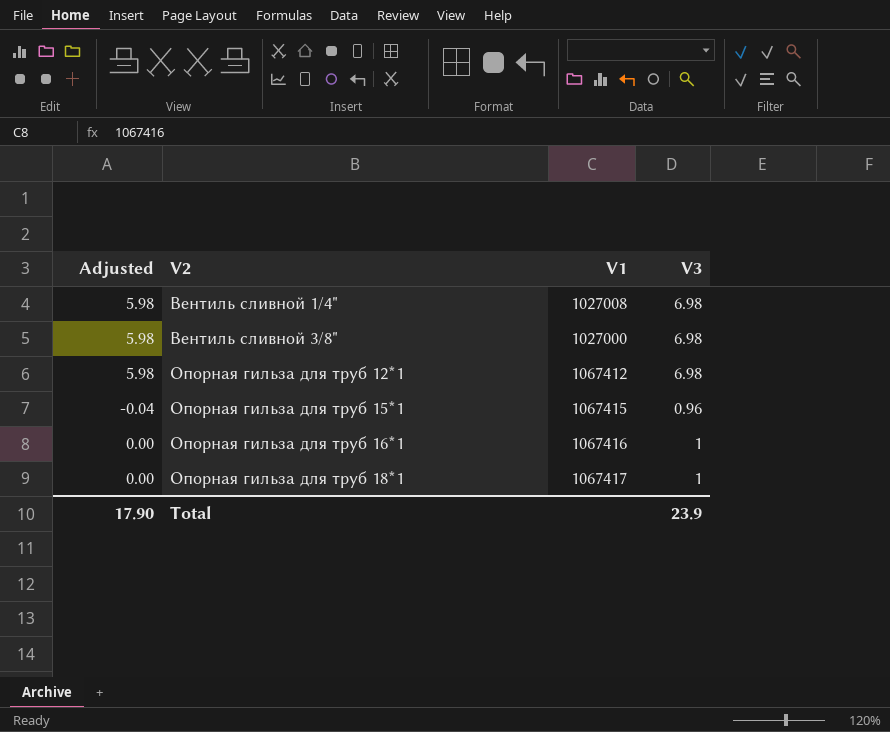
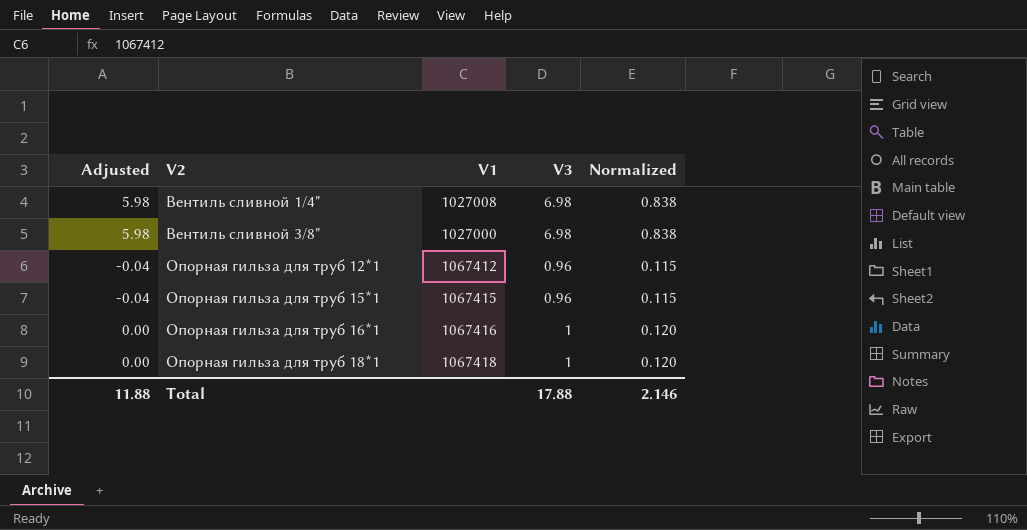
column Normalized | formula: none -> [V3] * 0.12
Опорная гильза для труб 12*1 | Adjusted: 5.98 -> -0.04
Опорная гильза для труб 12*1 | V3: 6.98 -> 0.96
Опорная гильза для труб 18*1 | V1: 1067417 -> 1067418
Total | Adjusted: 17.90 -> 11.88
Total | V3: 23.9 -> 17.88

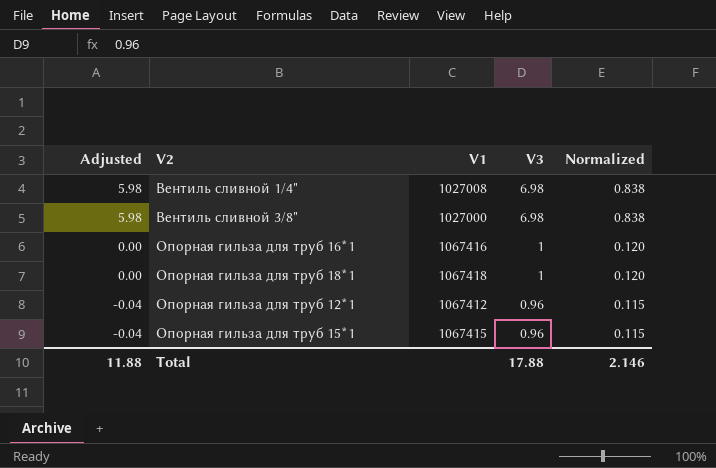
row order: V2 ascending -> Adjusted descending

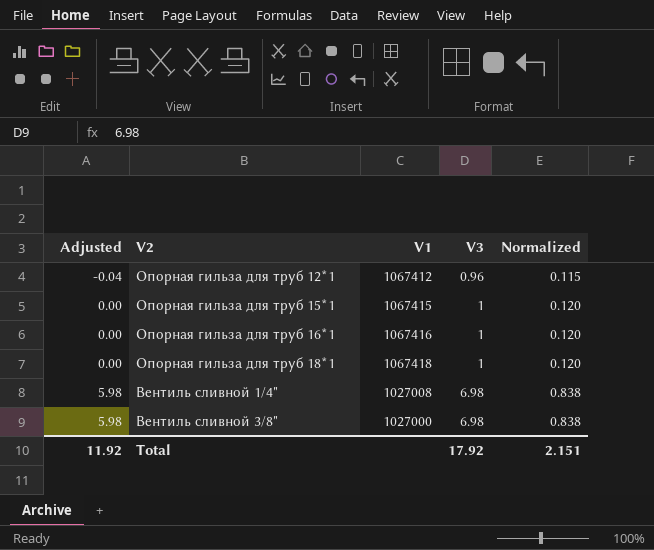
row order: Adjusted descending -> Adjusted ascending
Опорная гильза для труб 15*1 | Adjusted: -0.04 -> 0.00
Опорная гильза для труб 15*1 | V3: 0.96 -> 1
Опорная гильза для труб 15*1 | Normalized: 0.115 -> 0.120
Total | Adjusted: 11.88 -> 11.92
Total | V3: 17.88 -> 17.92
Total | Normalized: 2.146 -> 2.151

